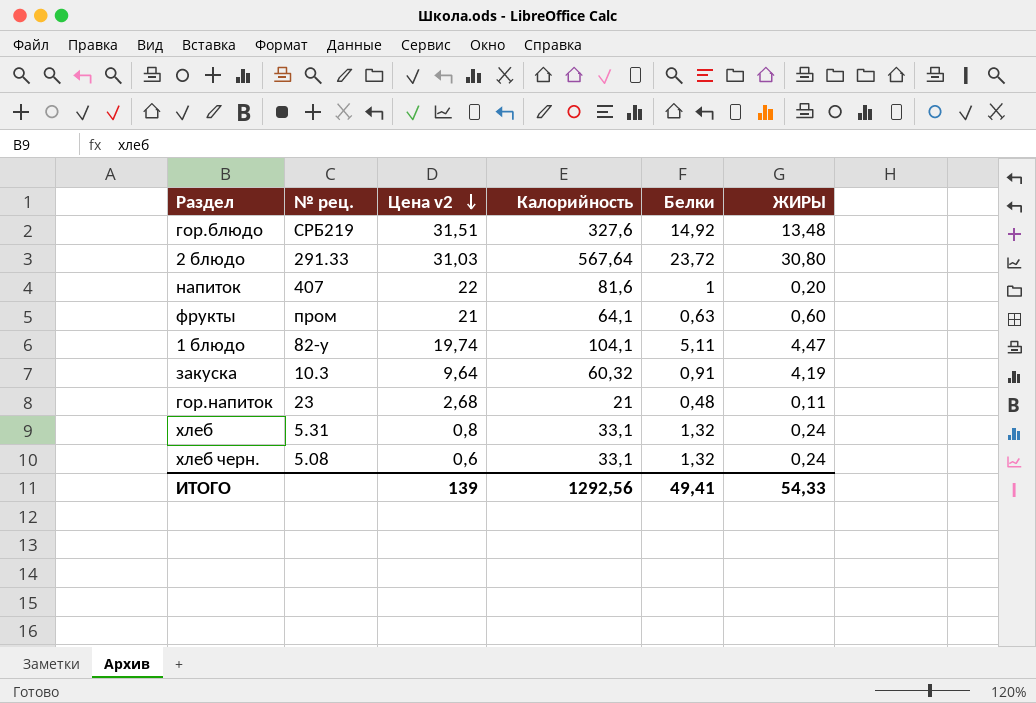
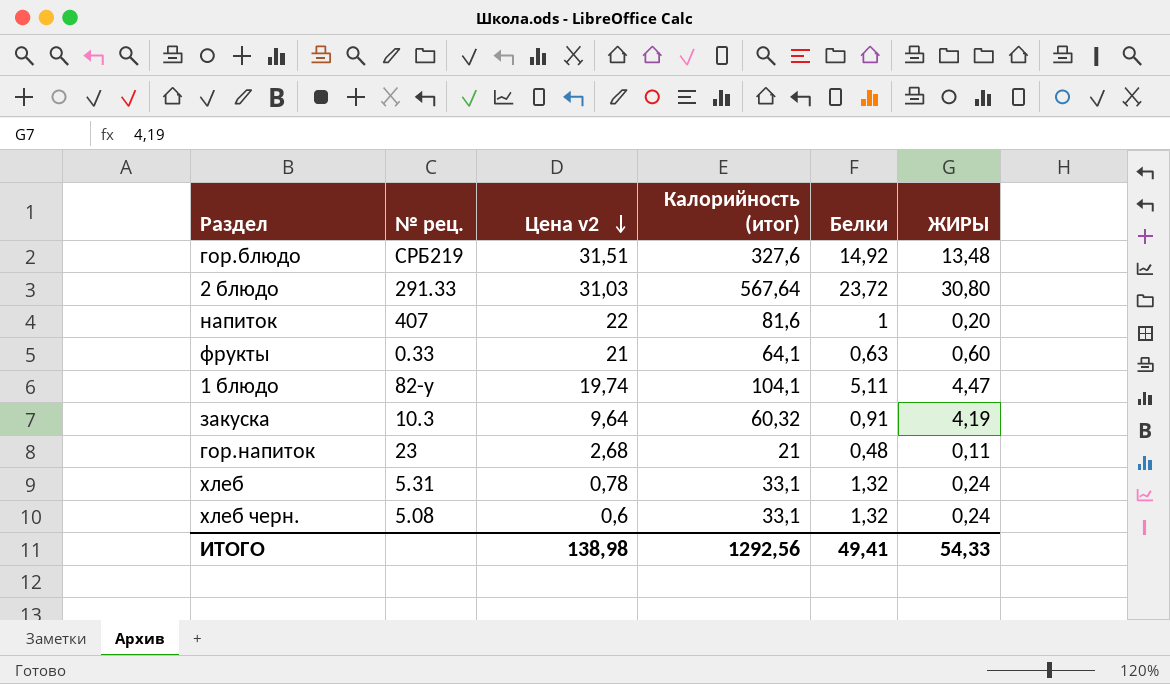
column name: Калорийность -> Калорийность (итог)
фрукты | № рец.: пром -> 0.33
хлеб | Цена v2: 0,8 -> 0,78
ИТОГО | Цена v2: 139 -> 138,98

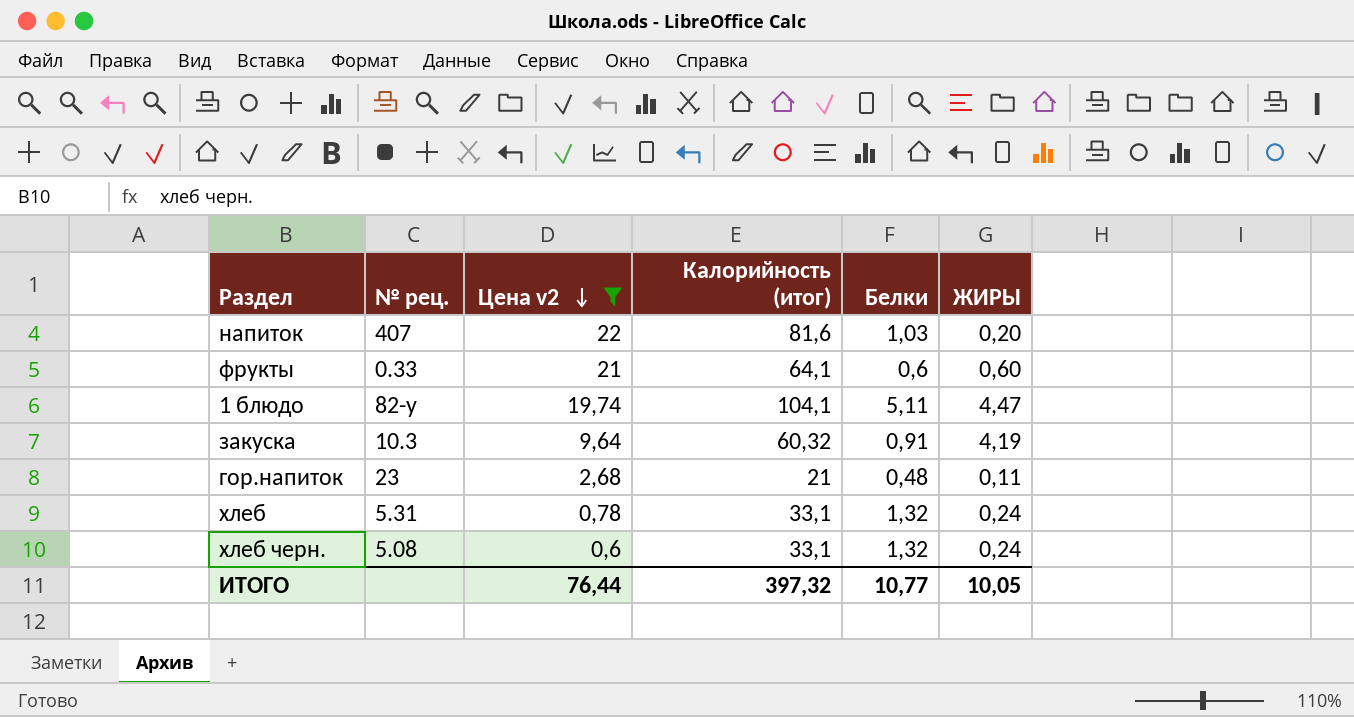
filter: none -> Цена v2 <= 22
напиток | Белки: 1 -> 1,03
фрукты | Белки: 0,63 -> 0,6
ИТОГО | Цена v2: 138,98 -> 76,44
ИТОГО | Калорийность (итог): 1292,56 -> 397,32
ИТОГО | Белки: 49,41 -> 10,77
ИТОГО | ЖИРЫ: 54,33 -> 10,05

